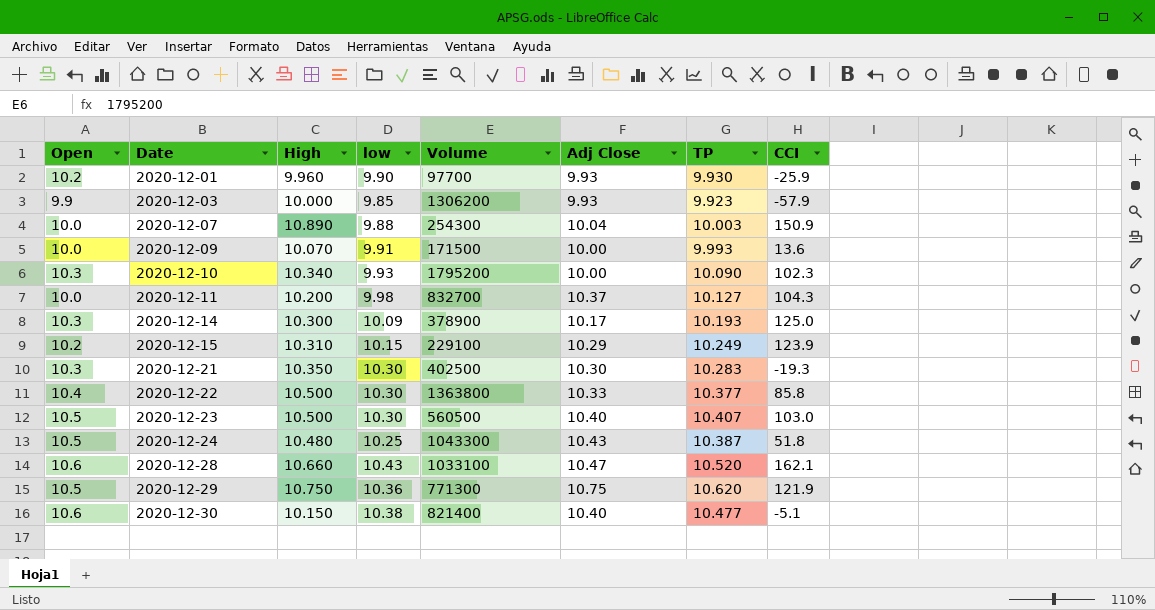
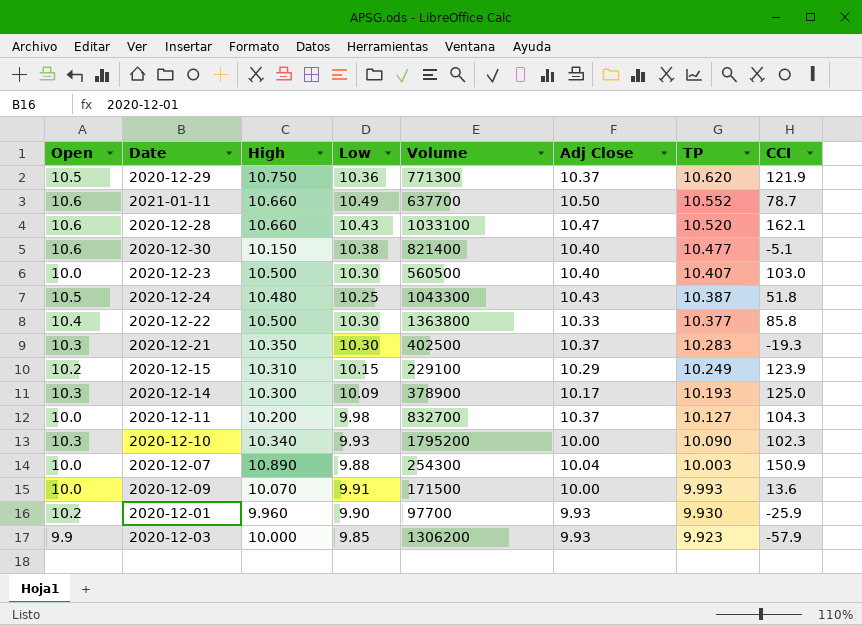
row order: Date ascending -> TP descending
column name: low -> Low
2020-12-29 | Adj Close: 10.75 -> 10.37
row 2021-01-11: none -> 10.6 | 10.660 | 10.49 | 637700 | 10.50 | 10.552 | 78.7
2020-12-23 | Open: 10.5 -> 10.0
2020-12-21 | Adj Close: 10.30 -> 10.37

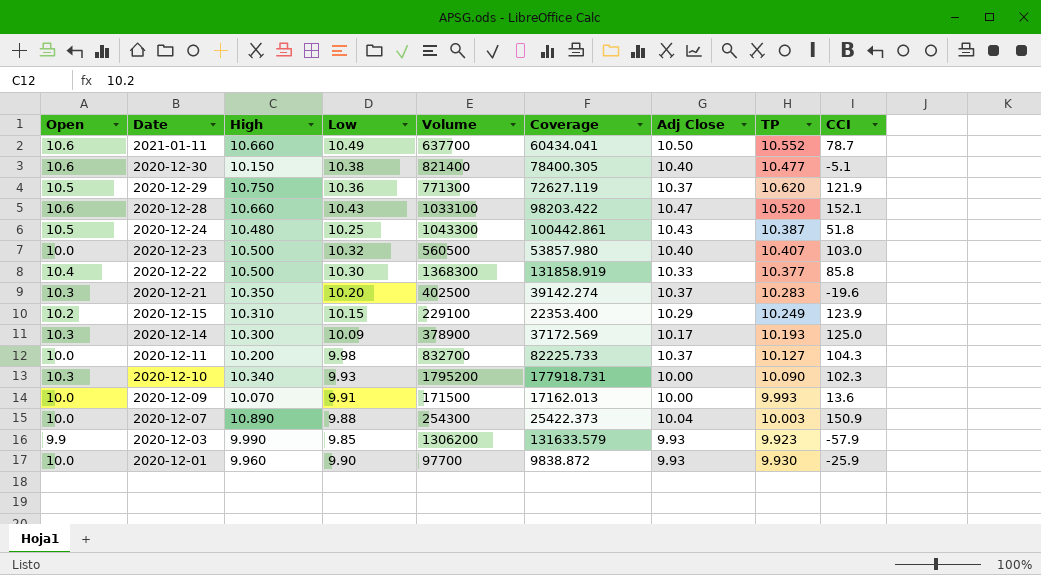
row order: TP descending -> Date descending
column Coverage | formula: none -> [Volume] / [TP]
2020-12-28 | CCI: 162.1 -> 152.1
2020-12-23 | Low: 10.30 -> 10.32
2020-12-22 | Volume: 1363800 -> 1368300
2020-12-21 | Low: 10.30 -> 10.20
2020-12-21 | CCI: -19.3 -> -19.6
2020-12-03 | High: 10.000 -> 9.990
2020-12-01 | Open: 10.2 -> 10.0

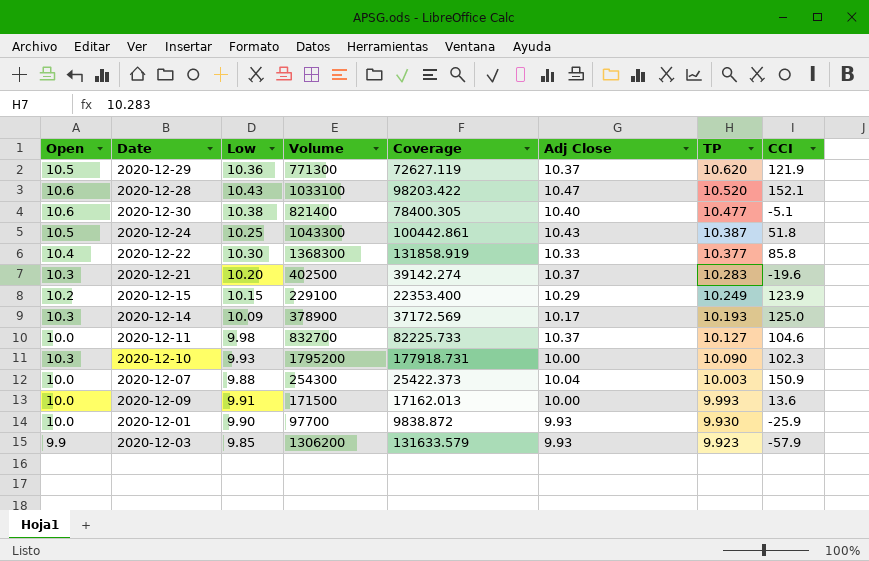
row order: Date descending -> TP descending
column High | position: 3 -> none
row 2021-01-11: 10.6 | 10.660 | 10.49 | 637700 | 60434.041 | 10.50 | 10.552 | 78.7 -> none
row 2020-12-23: 10.0 | 10.500 | 10.32 | 560500 | 53857.980 | 10.40 | 10.407 | 103.0 -> none
2020-12-11 | CCI: 104.3 -> 104.6

